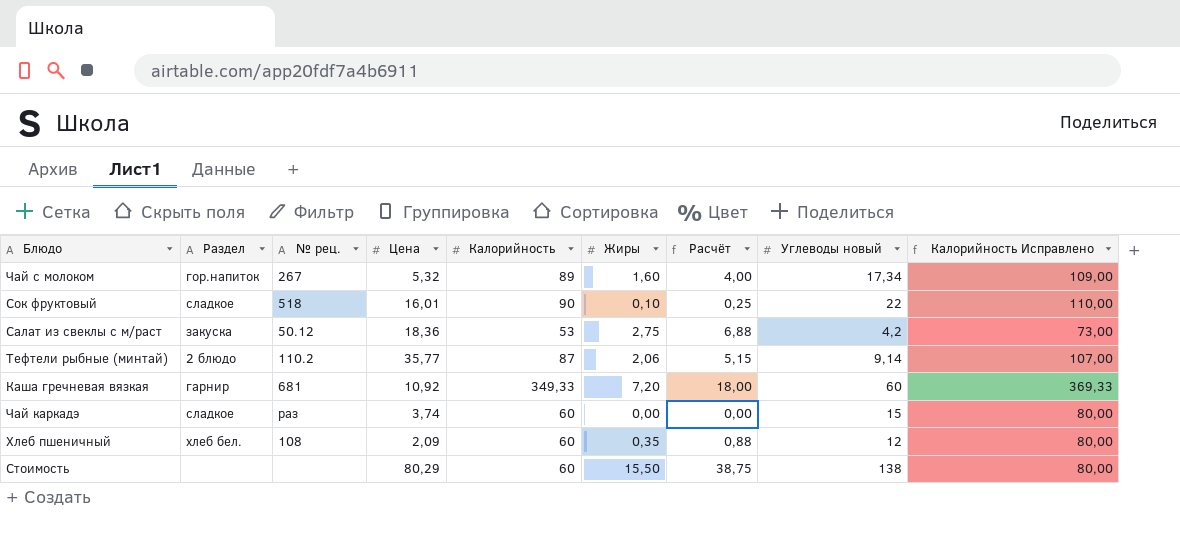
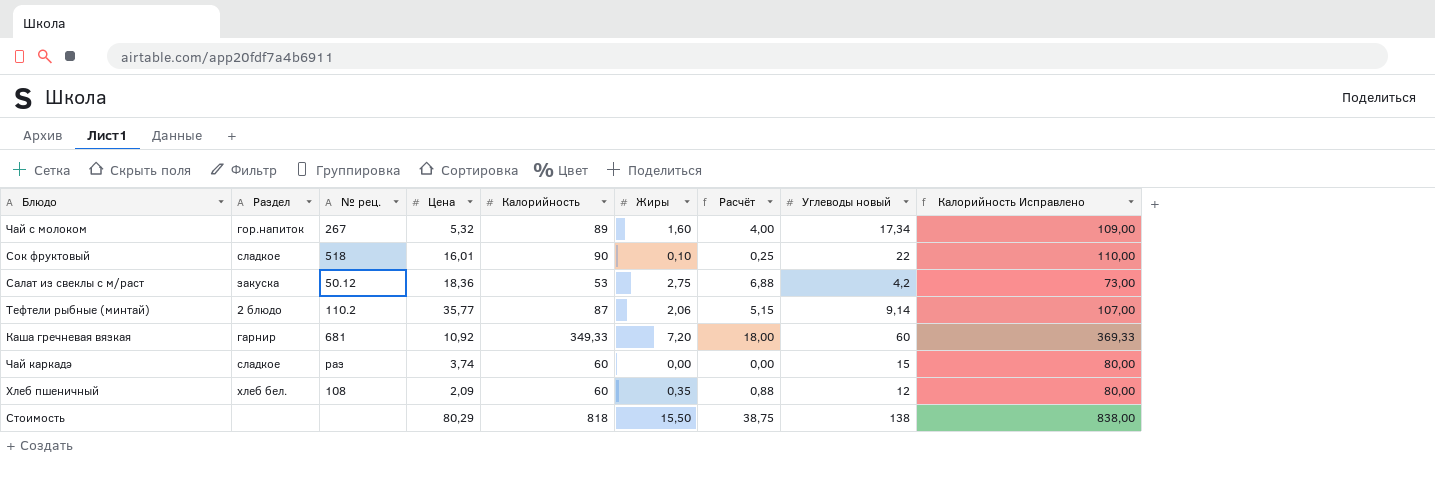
Стоимость | Калорийность: 60 -> 818
Стоимость | Калорийность Исправлено: 80,00 -> 838,00

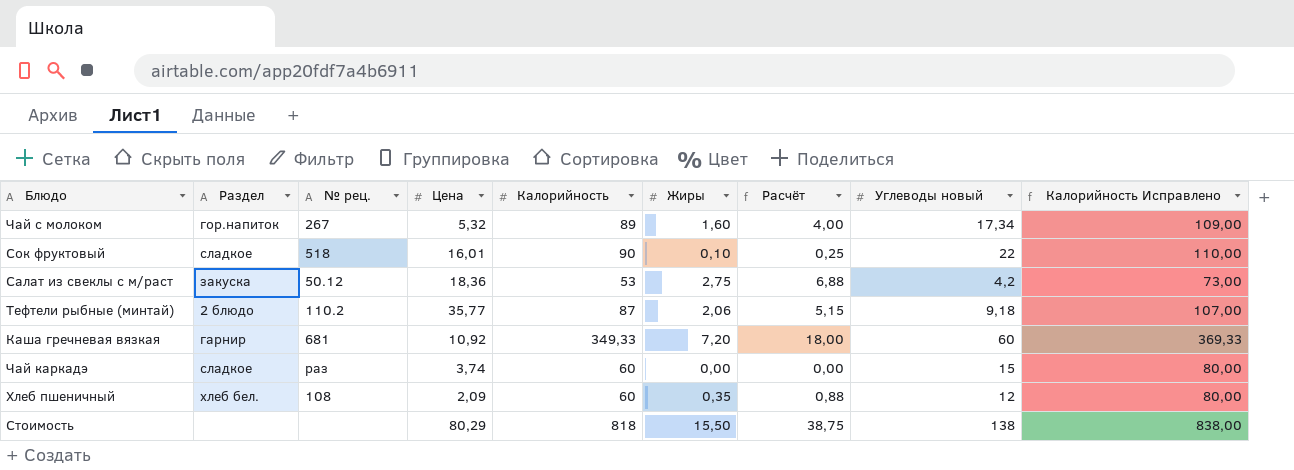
Тефтели рыбные (минтай) | Углеводы новый: 9,14 -> 9,18

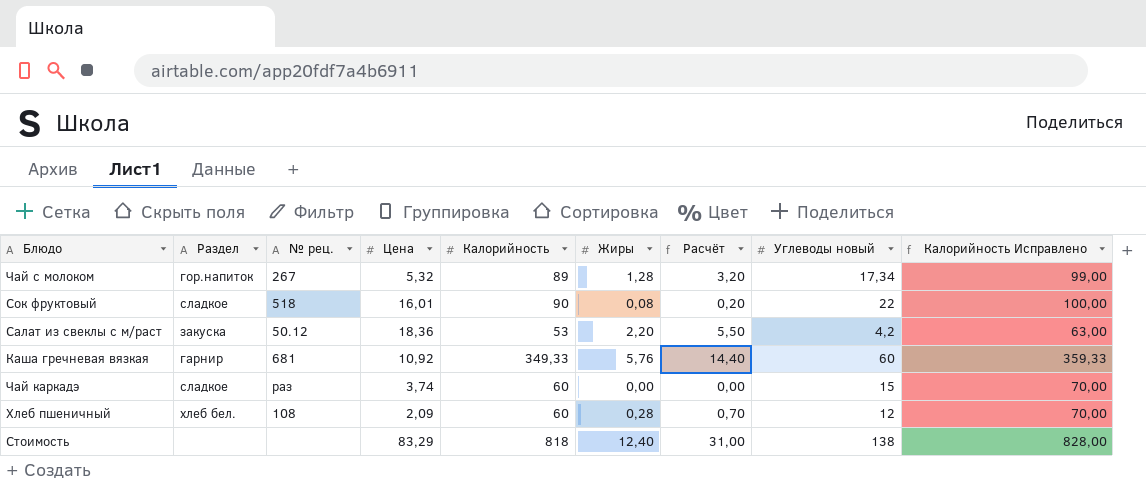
column Калорийность Исправлено | formula: [Калорийность] + 20 -> [Калорийность] + 10
row Тефтели рыбные (минтай): 2 блюдо | 110.2 | 35,77 | 87 | 2,06 | 5,15 | 9,18 | 107,00 -> none
Чай с молоком | Жиры: 1,60 -> 1,28
Чай с молоком | Расчёт: 4,00 -> 3,20
Сок фруктовый | Жиры: 0,10 -> 0,08
Сок фруктовый | Расчёт: 0,25 -> 0,20
Салат из свеклы с м/раст | Жиры: 2,75 -> 2,20
Салат из свеклы с м/раст | Расчёт: 6,88 -> 5,50
Каша гречневая вязкая | Жиры: 7,20 -> 5,76
Каша гречневая вязкая | Расчёт: 18,00 -> 14,40
Хлеб пшеничный | Жиры: 0,35 -> 0,28
Хлеб пшеничный | Расчёт: 0,88 -> 0,70
Стоимость | Цена: 80,29 -> 83,29
Стоимость | Жиры: 15,50 -> 12,40
Стоимость | Расчёт: 38,75 -> 31,00

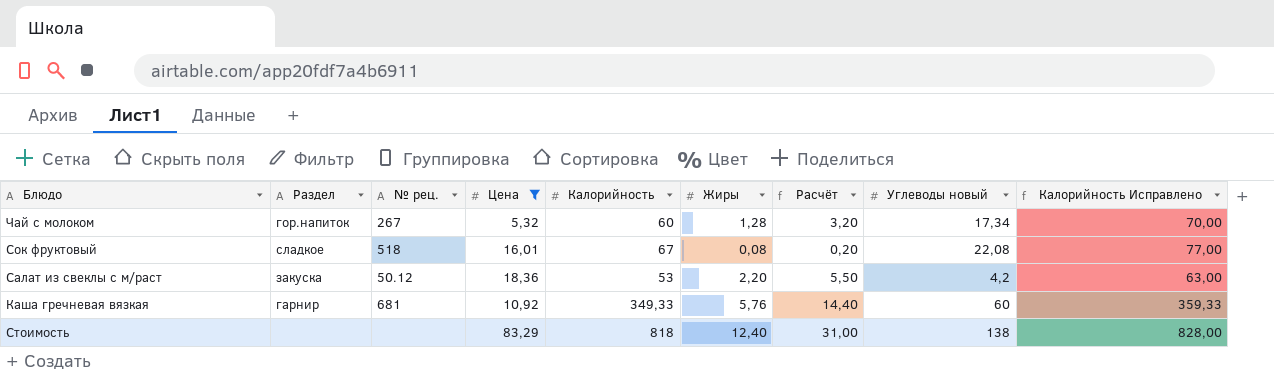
filter: none -> Цена >= 5,32
Чай с молоком | Калорийность: 89 -> 60
Чай с молоком | Калорийность Исправлено: 99,00 -> 70,00
Сок фруктовый | Калорийность: 90 -> 67
Сок фруктовый | Углеводы новый: 22 -> 22,08
Сок фруктовый | Калорийность Исправлено: 100,00 -> 77,00

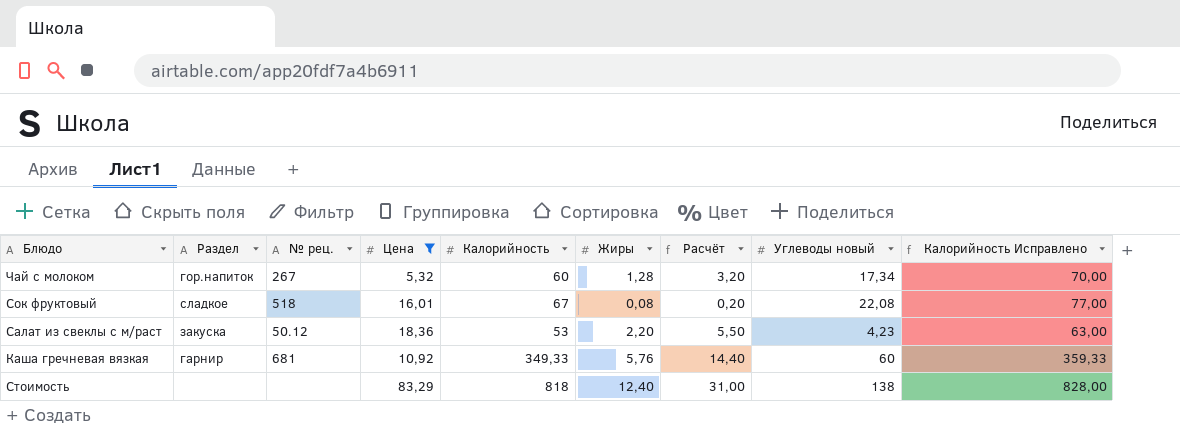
Салат из свеклы с м/раст | Углеводы новый: 4,2 -> 4,23

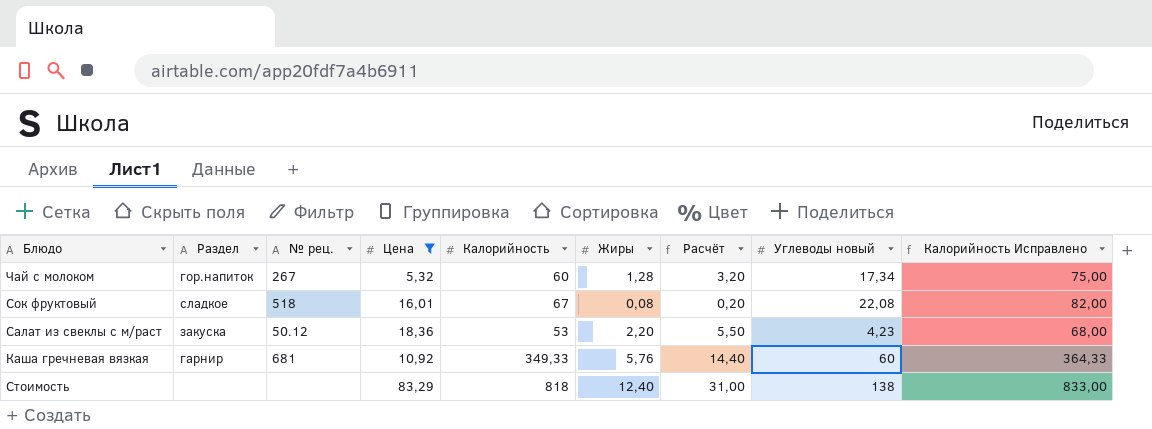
column Калорийность Исправлено | formula: [Калорийность] + 10 -> [Калорийность] + 15

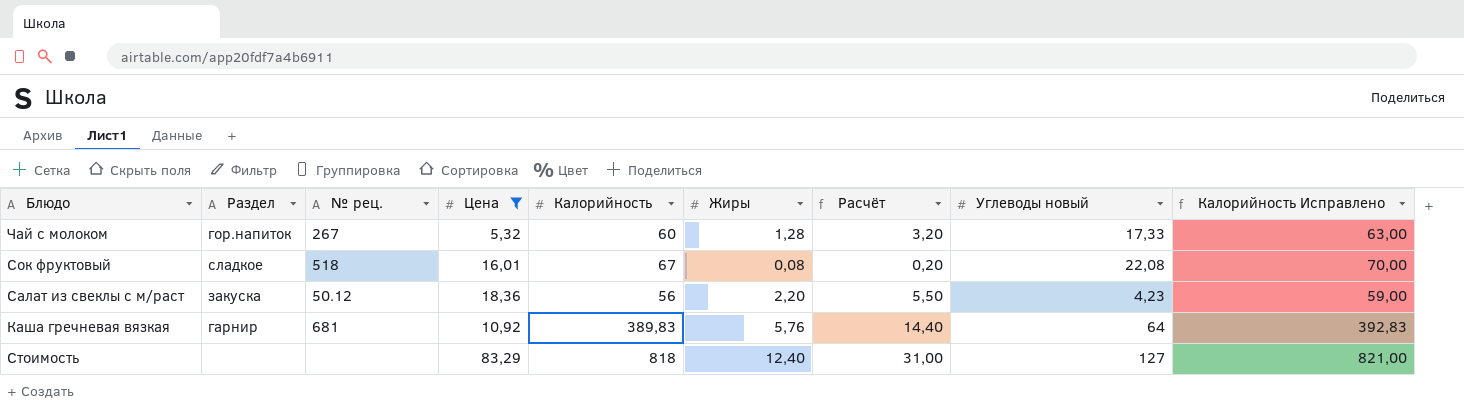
column Калорийность Исправлено | formula: [Калорийность] + 15 -> [Калорийность] + 3
Чай с молоком | Углеводы новый: 17,34 -> 17,33
Салат из свеклы с м/раст | Калорийность: 53 -> 56
Каша гречневая вязкая | Калорийность: 349,33 -> 389,83
Каша гречневая вязкая | Углеводы новый: 60 -> 64
Стоимость | Углеводы новый: 138 -> 127

